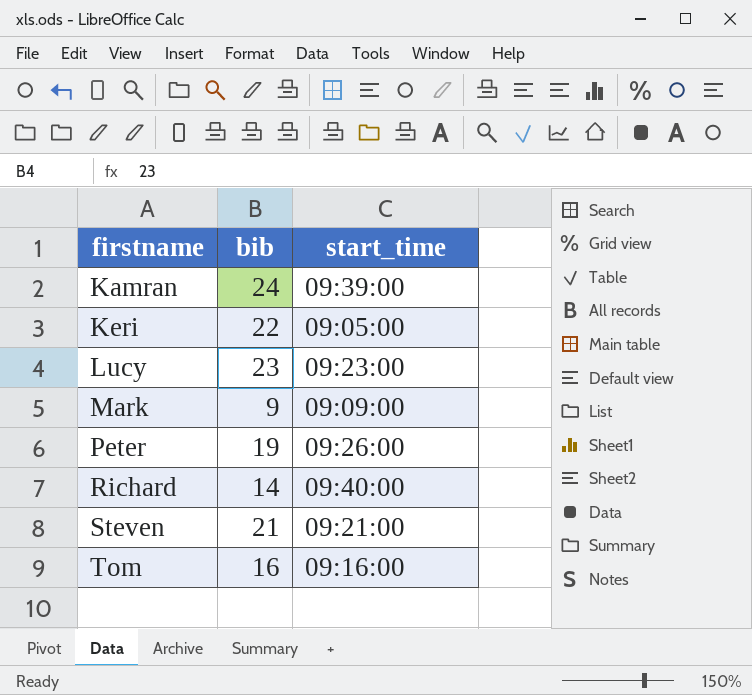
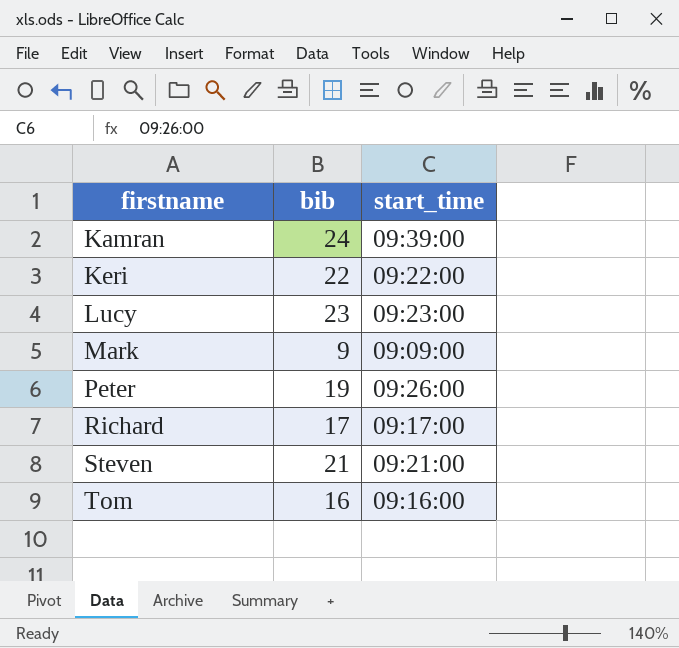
Keri | start_time: 09:05:00 -> 09:22:00
Richard | bib: 14 -> 17
Richard | start_time: 09:40:00 -> 09:17:00

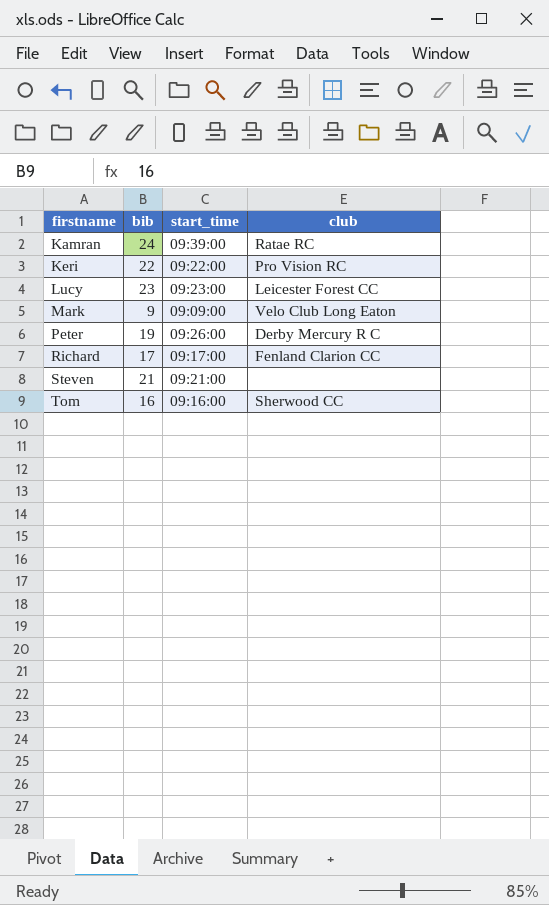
column club | position: none -> 4

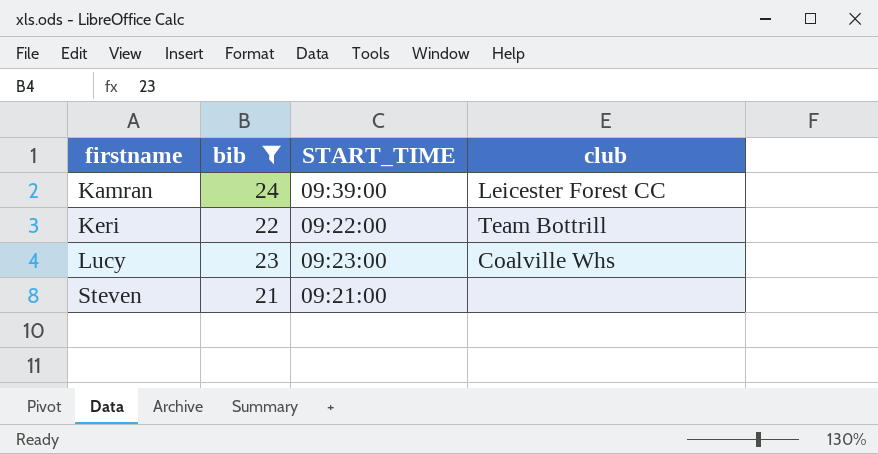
filter: none -> bib >= 21
column name: start_time -> START_TIME
Kamran | club: Ratae RC -> Leicester Forest CC
Keri | club: Pro Vision RC -> Team Bottrill
Lucy | club: Leicester Forest CC -> Coalville Whs

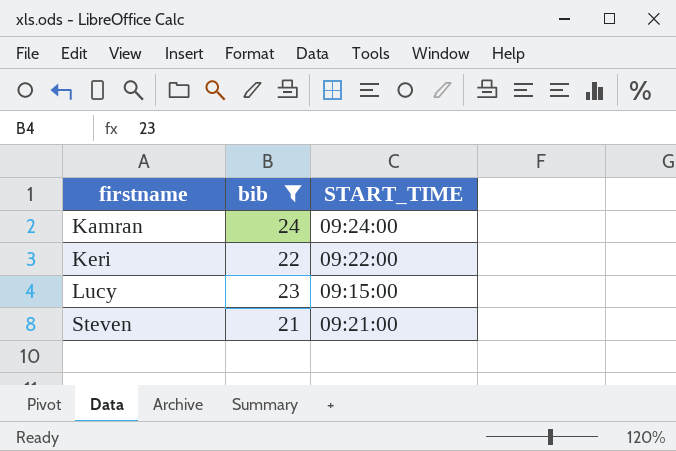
column club | position: 4 -> none
Kamran | START_TIME: 09:39:00 -> 09:24:00
Lucy | START_TIME: 09:23:00 -> 09:15:00

